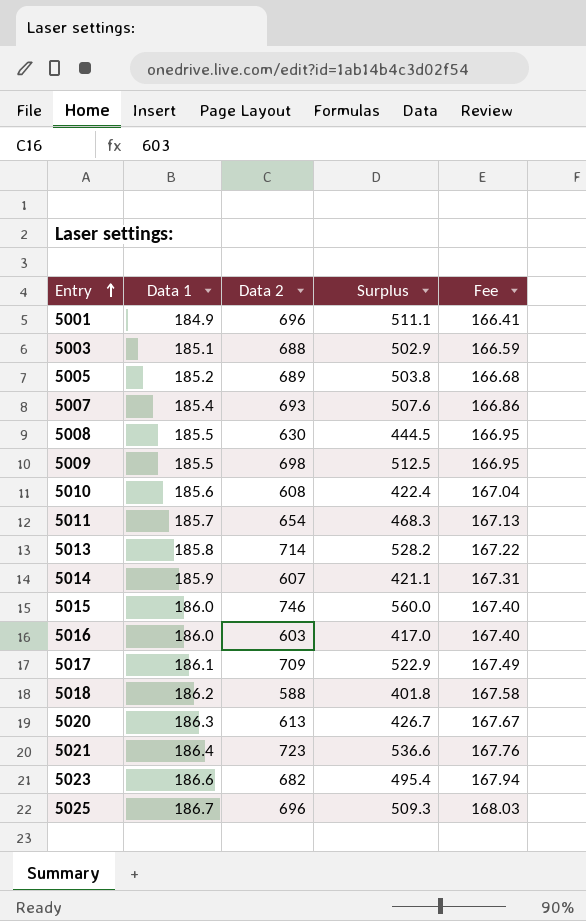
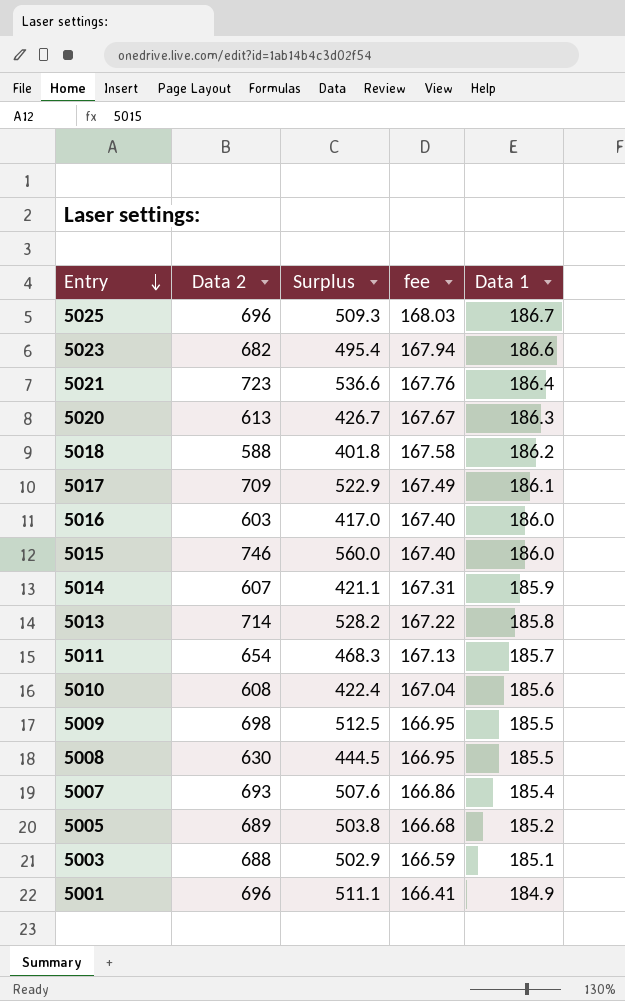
row order: Entry ascending -> Entry descending
column name: Fee -> fee
column Data 1 | position: 2 -> 5

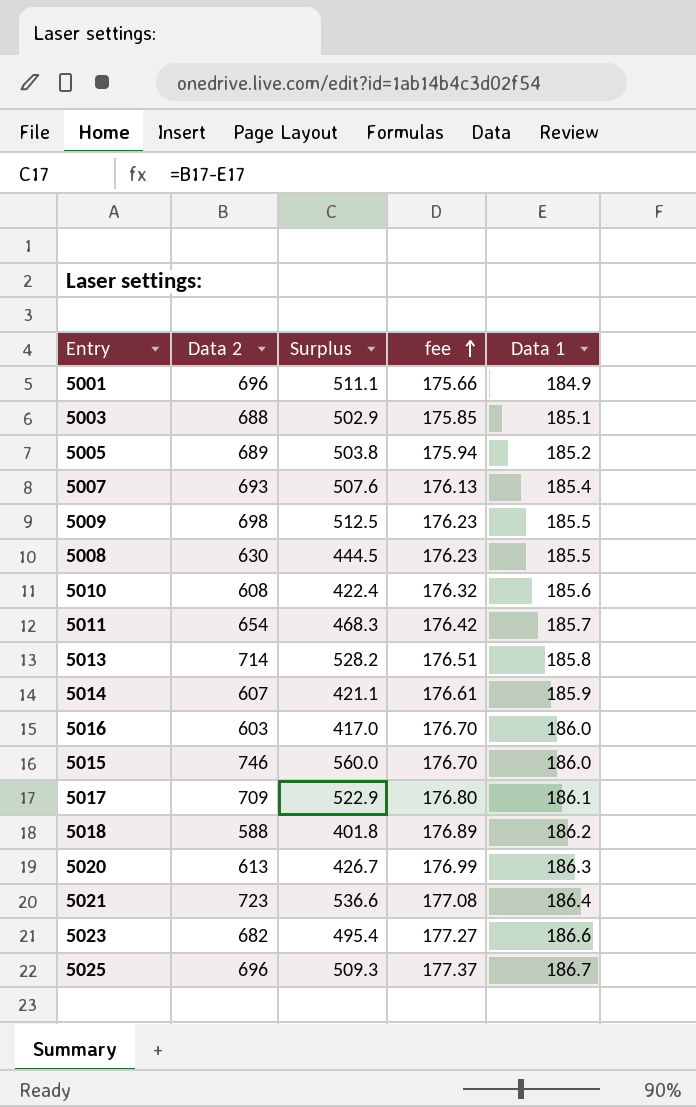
row order: Entry descending -> fee ascending
column fee | formula: [Data 1] * 0.9 -> [Data 1] * 0.95

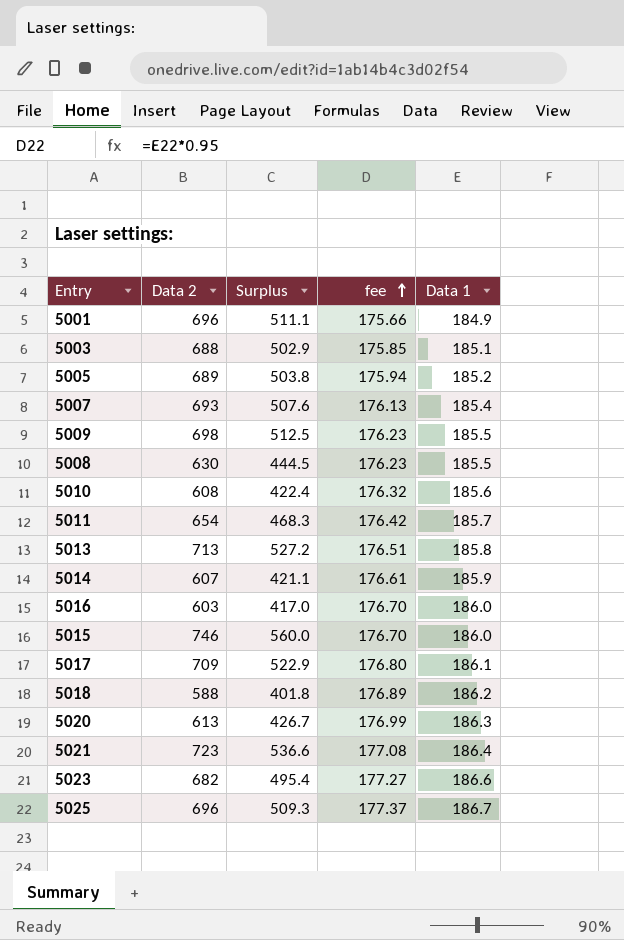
5013 | Data 2: 714 -> 713
5013 | Surplus: 528.2 -> 527.2

